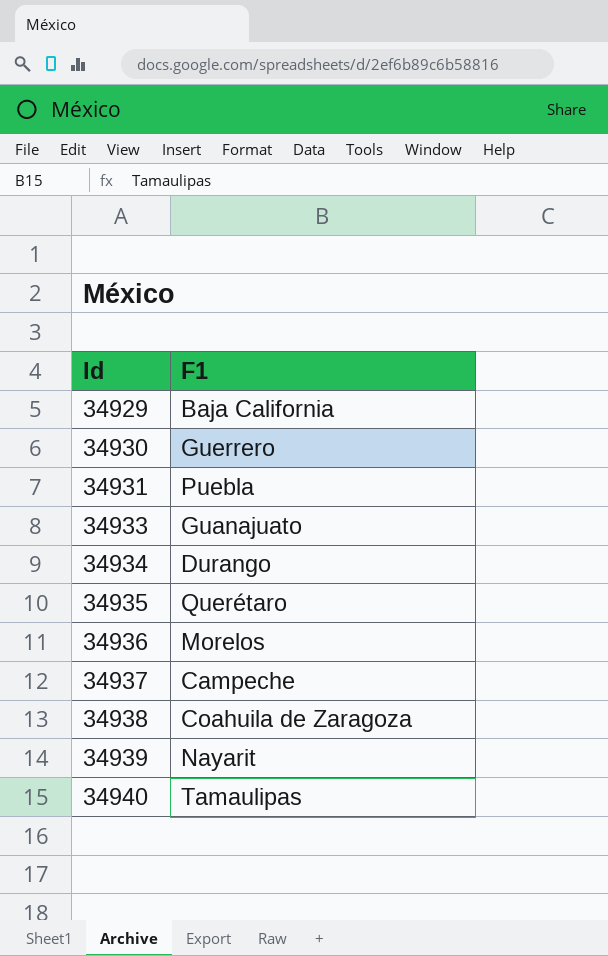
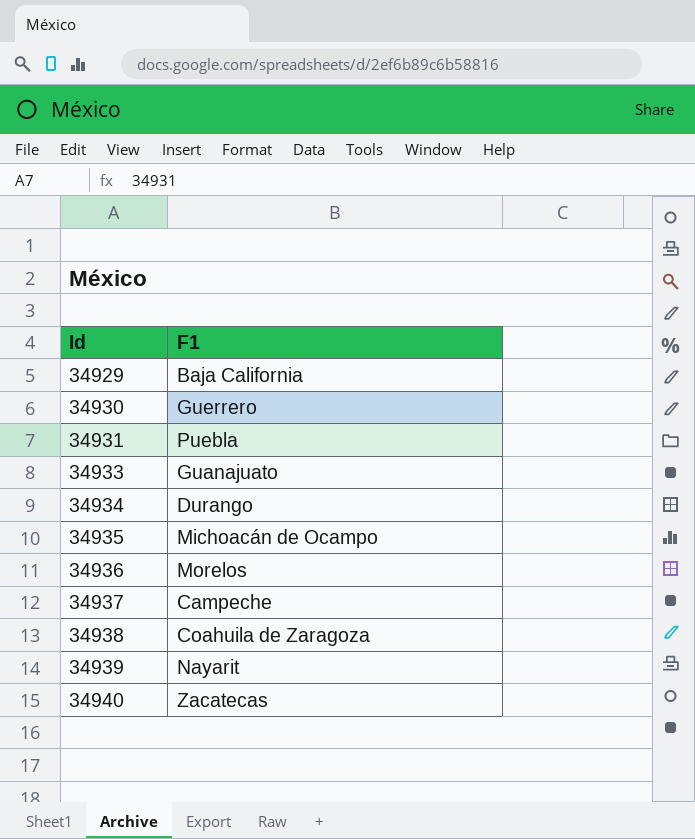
34935 | F1: Querétaro -> Michoacán de Ocampo
34940 | F1: Tamaulipas -> Zacatecas

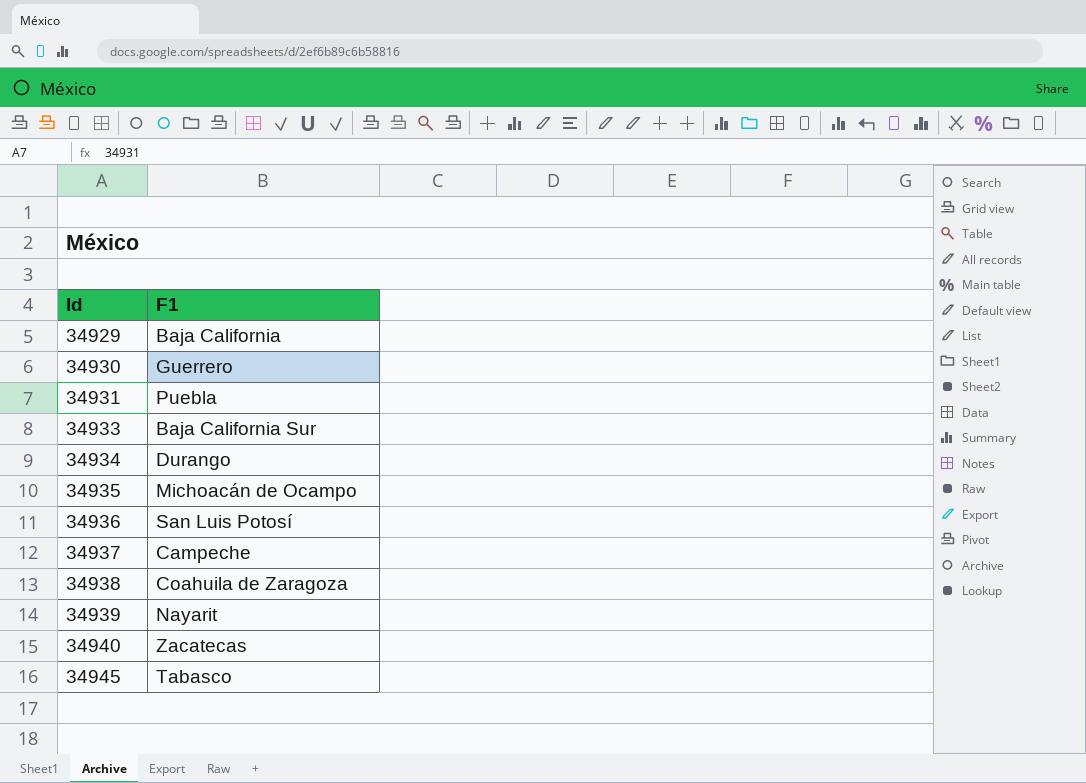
34933 | F1: Guanajuato -> Baja California Sur
34936 | F1: Morelos -> San Luis Potosí
row 34945: none -> Tabasco

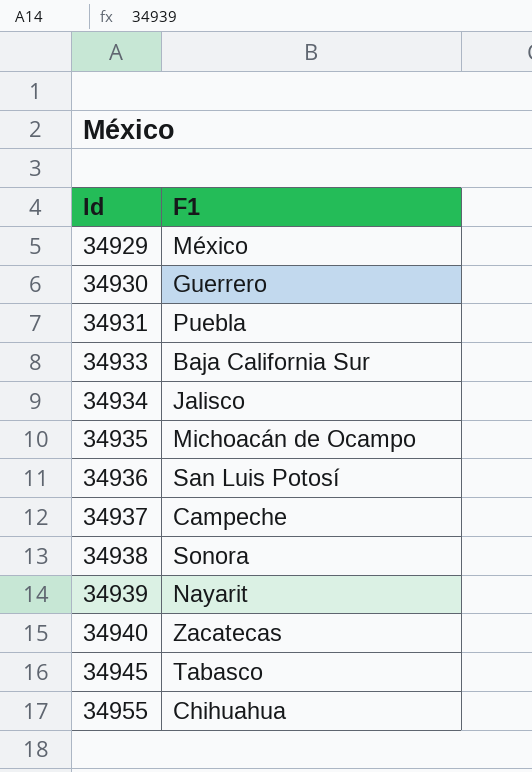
34929 | F1: Baja California -> México
34934 | F1: Durango -> Jalisco
34938 | F1: Coahuila de Zaragoza -> Sonora
row 34955: none -> Chihuahua

